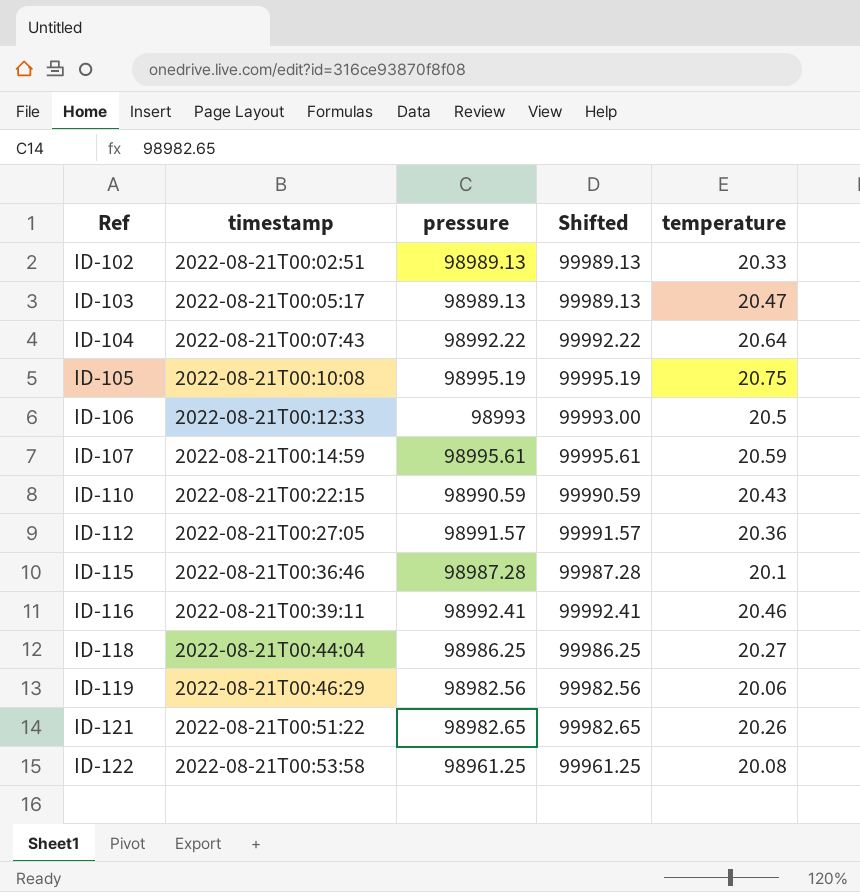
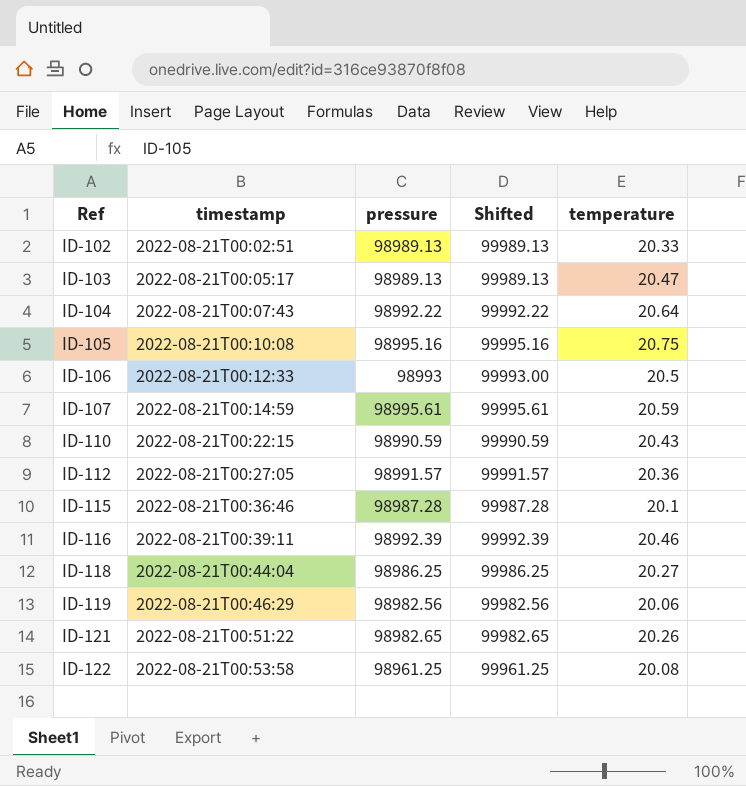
ID-105 | pressure: 98995.19 -> 98995.16
ID-105 | Shifted: 99995.19 -> 99995.16
ID-116 | pressure: 98992.41 -> 98992.39
ID-116 | Shifted: 99992.41 -> 99992.39

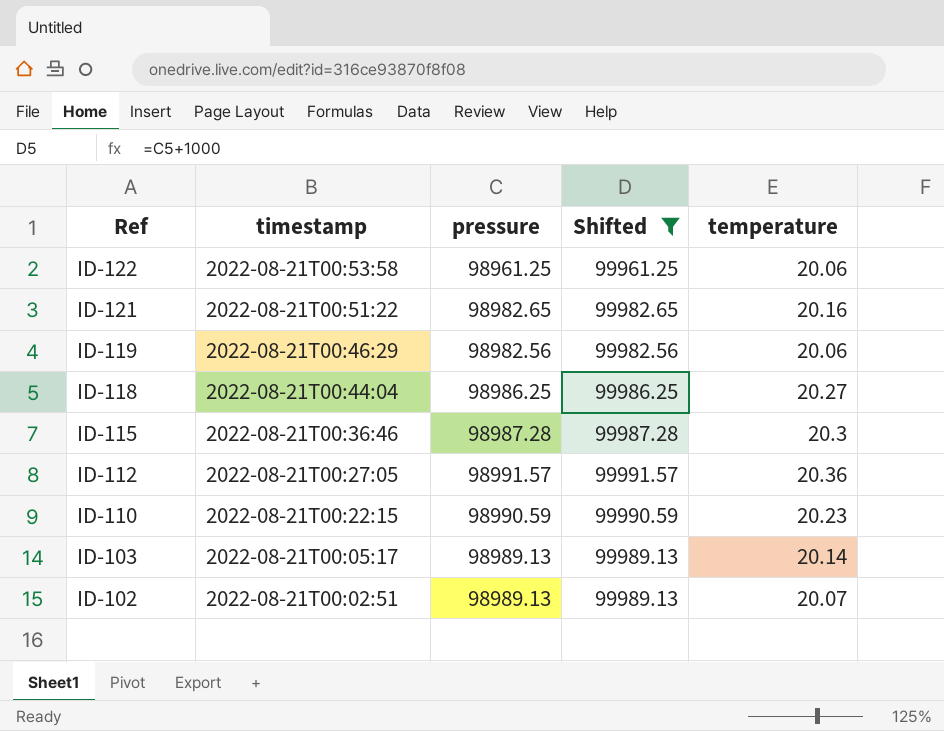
filter: none -> Shifted <= 99991.57
row order: Ref ascending -> Ref descending
ID-122 | temperature: 20.08 -> 20.06
ID-121 | temperature: 20.26 -> 20.16
ID-115 | temperature: 20.1 -> 20.3
ID-110 | temperature: 20.43 -> 20.23
ID-103 | temperature: 20.47 -> 20.14
ID-102 | temperature: 20.33 -> 20.07

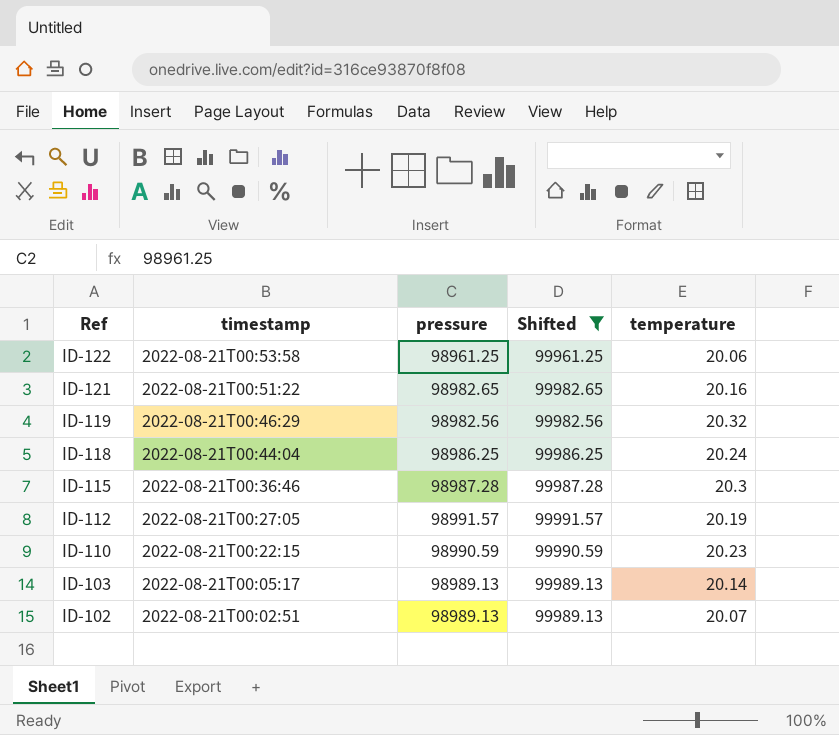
ID-119 | temperature: 20.06 -> 20.32
ID-118 | temperature: 20.27 -> 20.24
ID-112 | temperature: 20.36 -> 20.19

